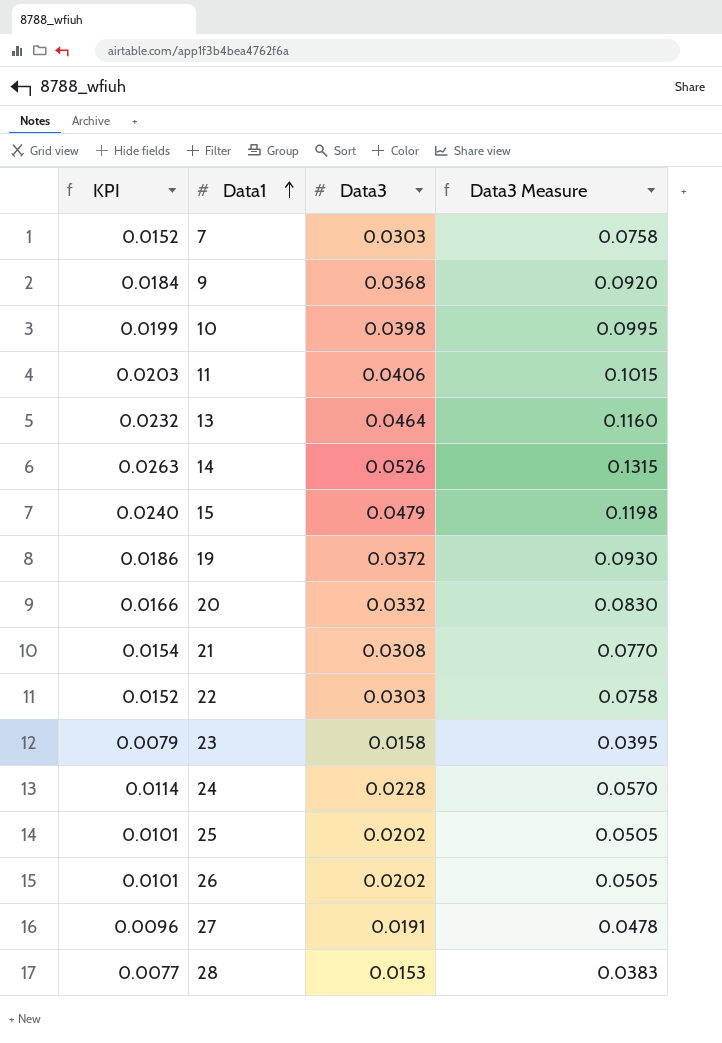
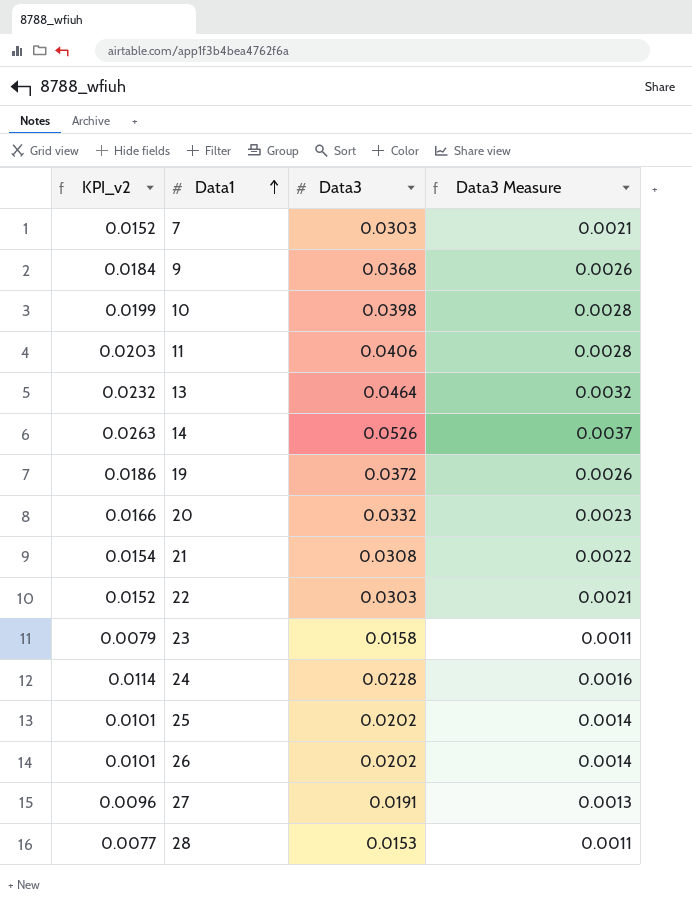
column name: KPI -> KPI_v2
column Data3 Measure | formula: [Data3] * 2.5 -> [Data3] * 0.07
row 15: 0.0240 | 0.0479 | 0.1198 -> none

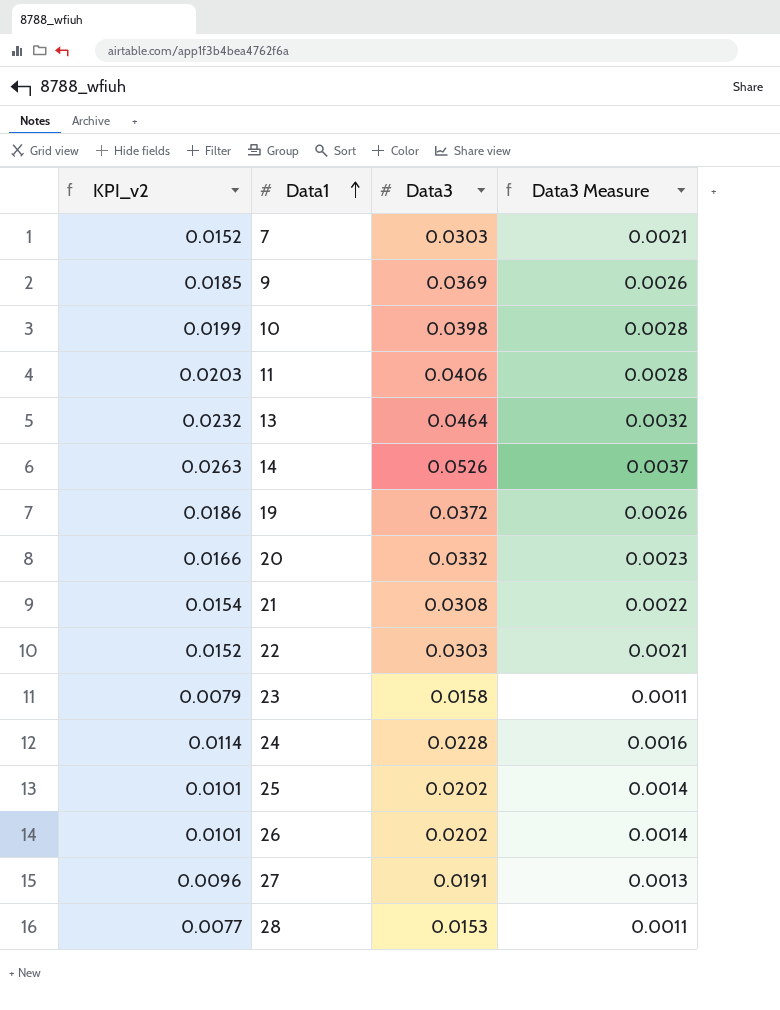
9 | KPI_v2: 0.0184 -> 0.0185
9 | Data3: 0.0368 -> 0.0369

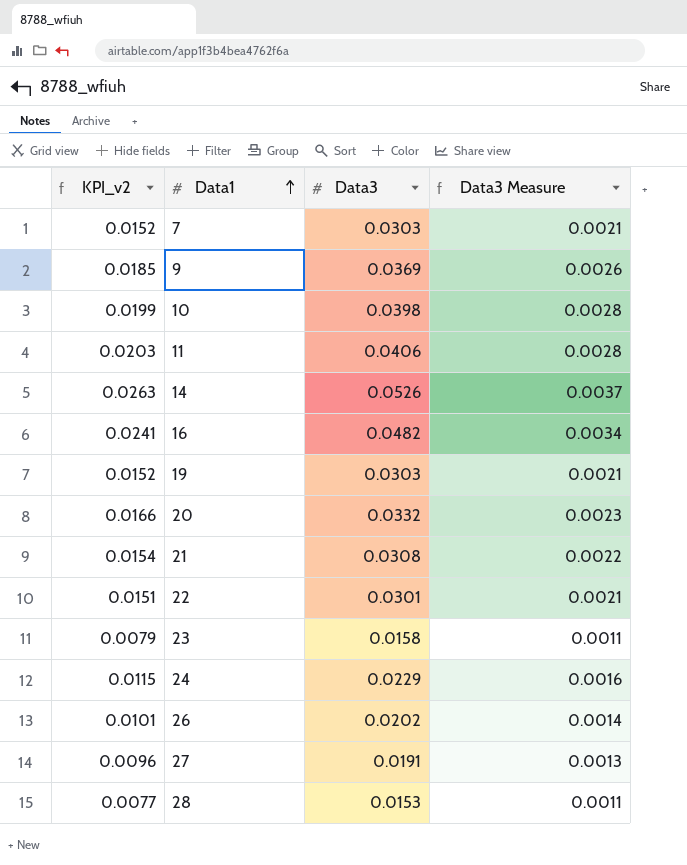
row 13: 0.0232 | 0.0464 | 0.0032 -> none
row 25: 0.0101 | 0.0202 | 0.0014 -> none
row 16: none -> 0.0241 | 0.0482 | 0.0034
19 | KPI_v2: 0.0186 -> 0.0152
19 | Data3: 0.0372 -> 0.0303
19 | Data3 Measure: 0.0026 -> 0.0021
22 | KPI_v2: 0.0152 -> 0.0151
22 | Data3: 0.0303 -> 0.0301
24 | KPI_v2: 0.0114 -> 0.0115
24 | Data3: 0.0228 -> 0.0229

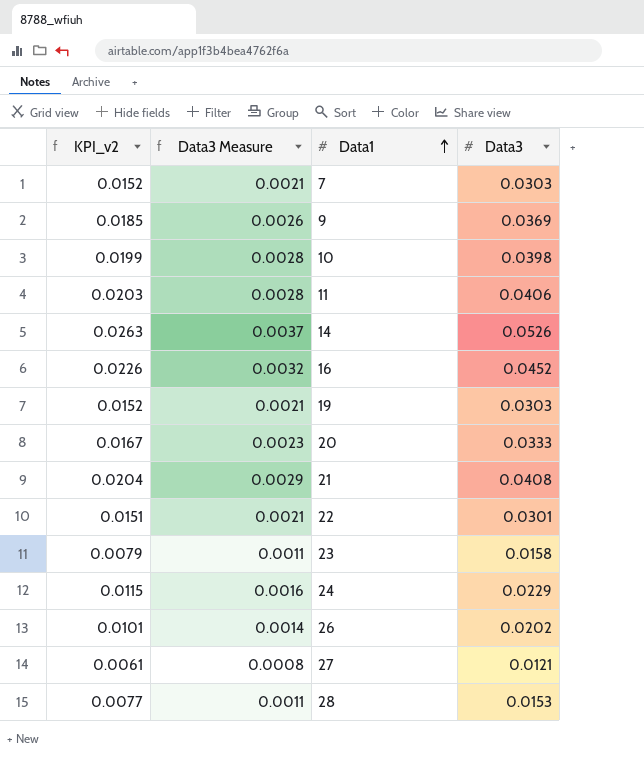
column Data3 Measure | position: 4 -> 2
16 | KPI_v2: 0.0241 -> 0.0226
16 | Data3 Measure: 0.0034 -> 0.0032
16 | Data3: 0.0482 -> 0.0452
20 | KPI_v2: 0.0166 -> 0.0167
20 | Data3: 0.0332 -> 0.0333
21 | KPI_v2: 0.0154 -> 0.0204
21 | Data3 Measure: 0.0022 -> 0.0029
21 | Data3: 0.0308 -> 0.0408
27 | KPI_v2: 0.0096 -> 0.0061
27 | Data3 Measure: 0.0013 -> 0.0008
27 | Data3: 0.0191 -> 0.0121

